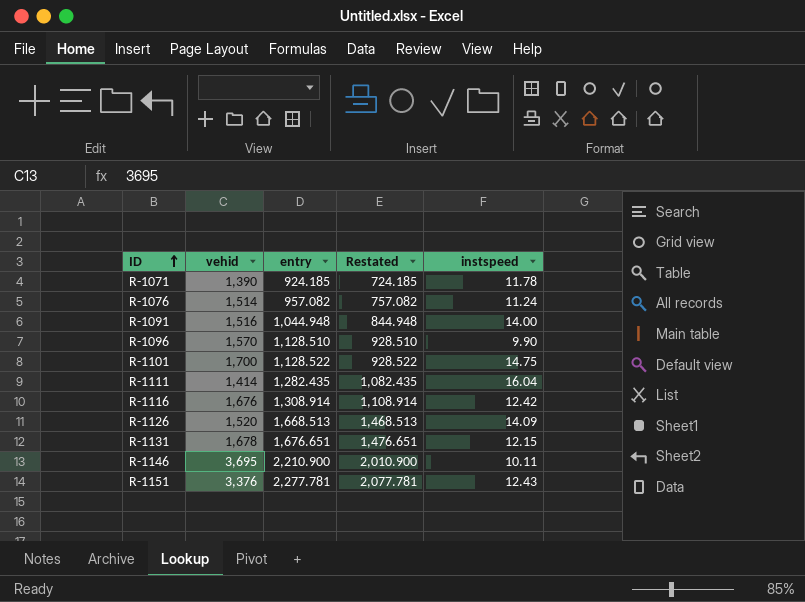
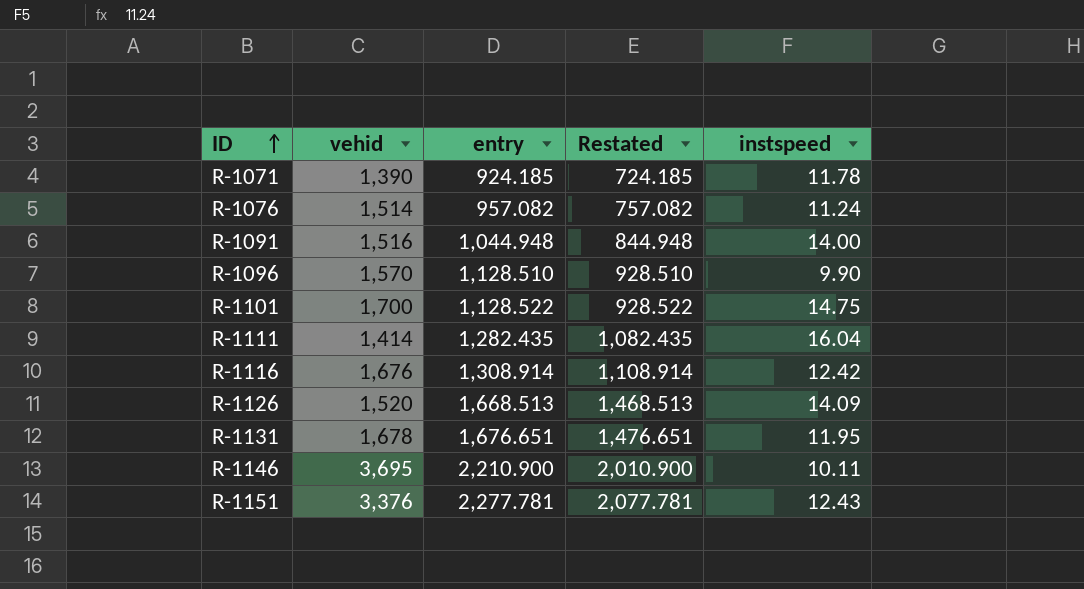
R-1131 | instspeed: 12.15 -> 11.95

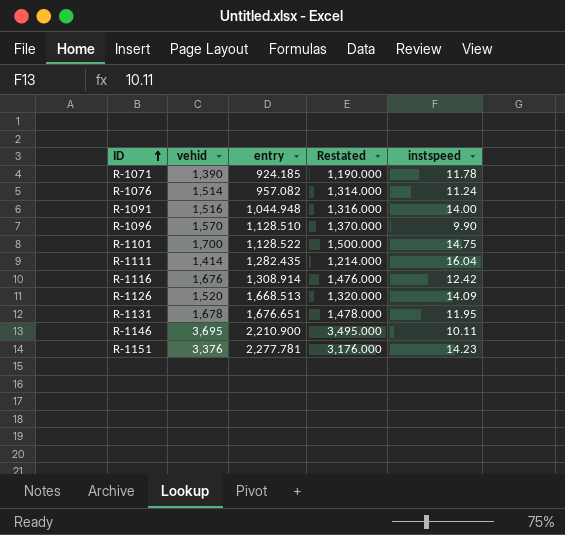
column Restated | formula: [entry] - 200 -> [vehid] - 200
R-1151 | instspeed: 12.43 -> 14.23

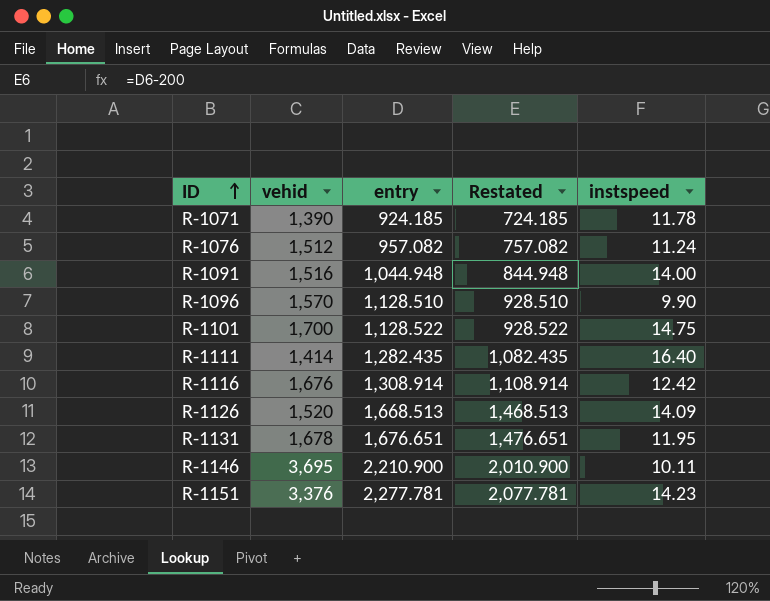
column Restated | formula: [vehid] - 200 -> [entry] - 200
R-1076 | vehid: 1,514 -> 1,512
R-1111 | instspeed: 16.04 -> 16.40

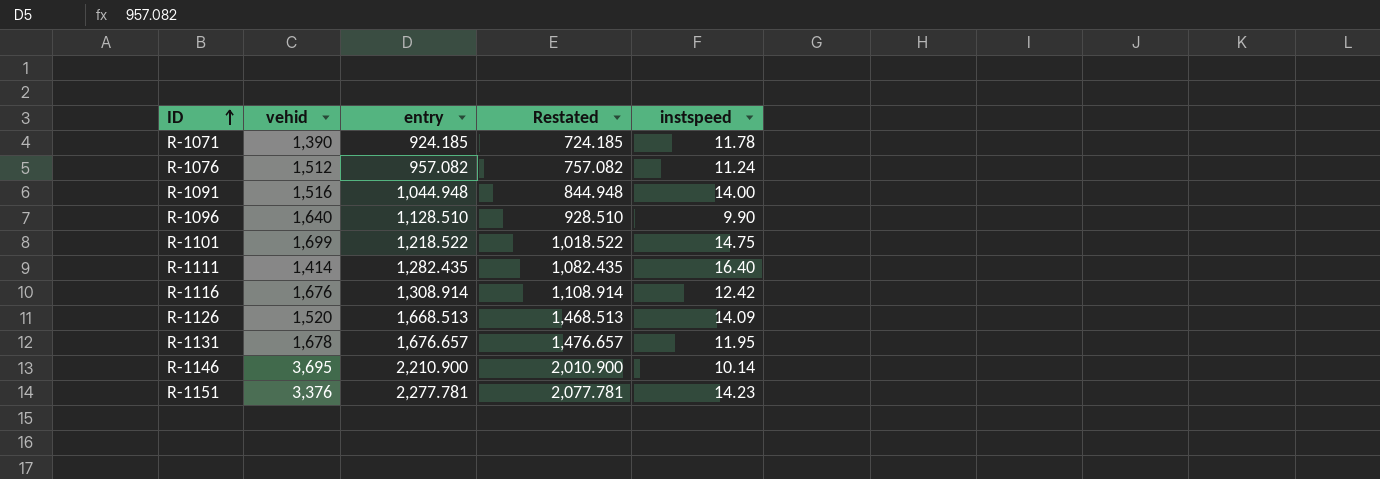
R-1096 | vehid: 1,570 -> 1,640
R-1101 | vehid: 1,700 -> 1,699
R-1101 | entry: 1,128.522 -> 1,218.522
R-1101 | Restated: 928.522 -> 1,018.522
R-1131 | entry: 1,676.651 -> 1,676.657
R-1131 | Restated: 1,476.651 -> 1,476.657
R-1146 | instspeed: 10.11 -> 10.14

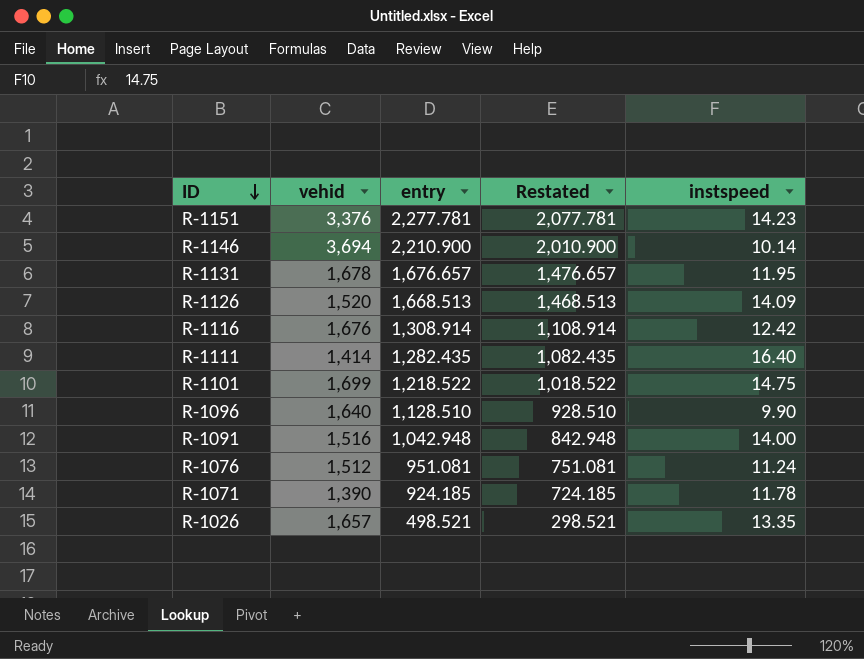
row order: ID ascending -> ID descending
R-1146 | vehid: 3,695 -> 3,694
R-1091 | entry: 1,044.948 -> 1,042.948
R-1091 | Restated: 844.948 -> 842.948
R-1076 | entry: 957.082 -> 951.081
R-1076 | Restated: 757.082 -> 751.081
row R-1026: none -> 1,657 | 498.521 | 298.521 | 13.35

